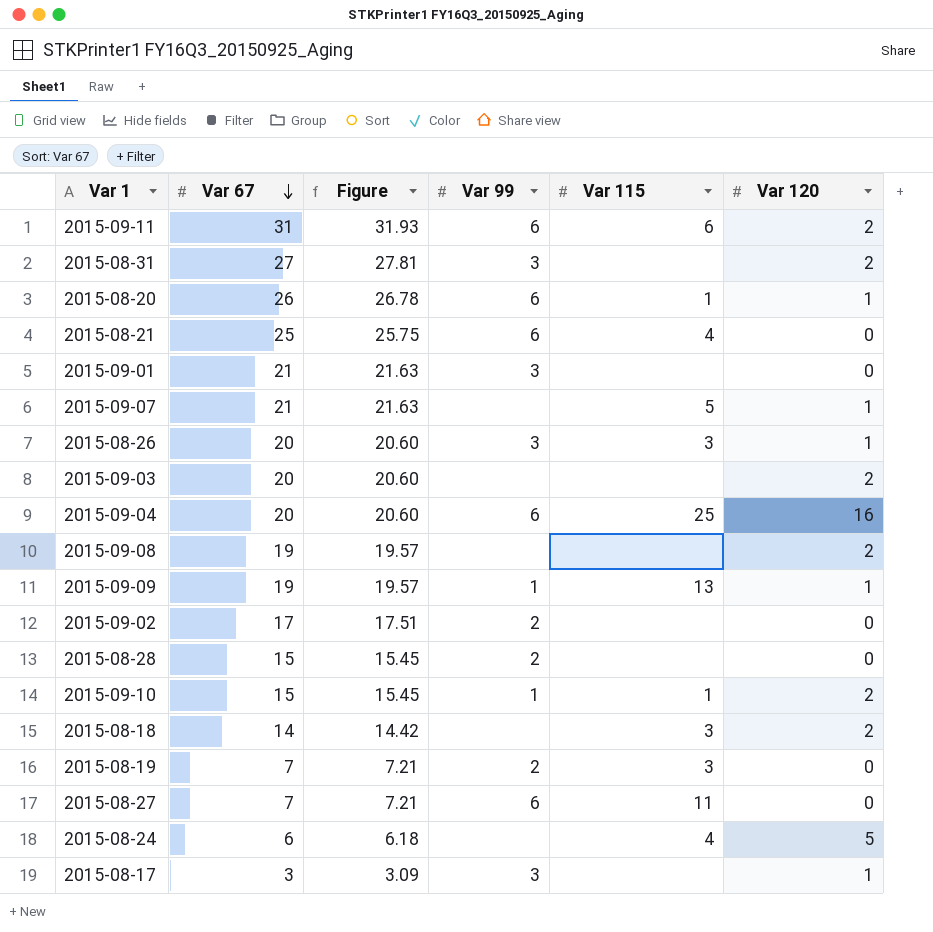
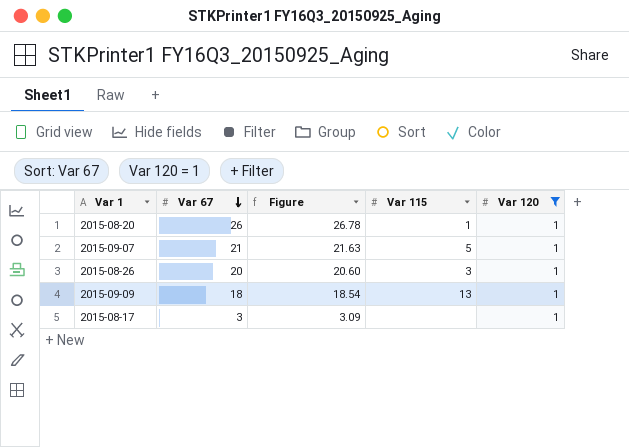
filter: none -> Var 120 = 1
column Var 99 | position: 4 -> none
2015-09-09 | Var 67: 19 -> 18
2015-09-09 | Figure: 19.57 -> 18.54

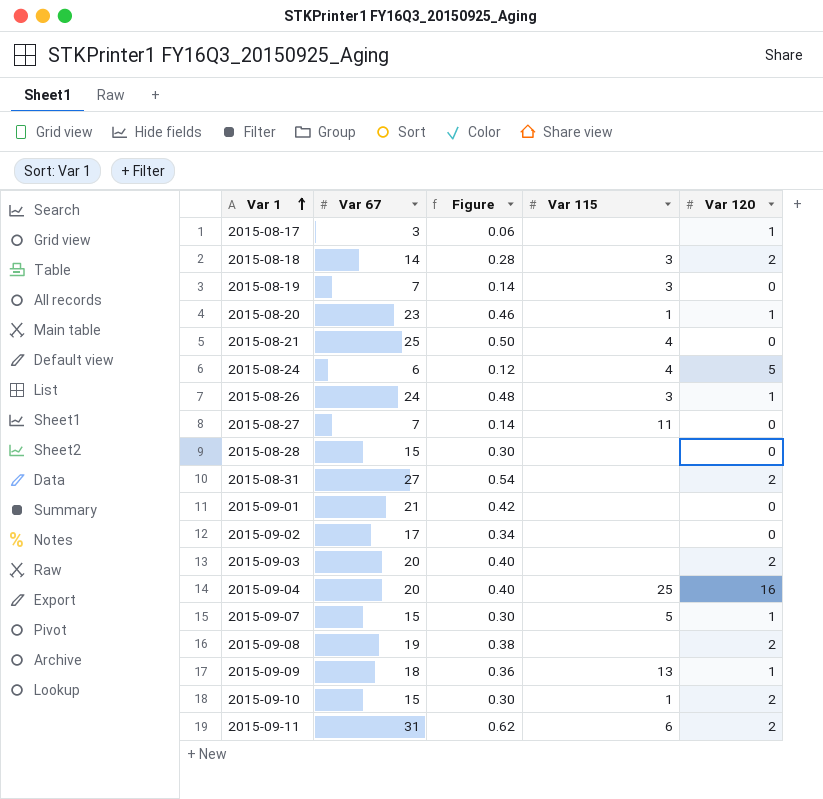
filter: Var 120 = 1 -> none
row order: Var 67 descending -> Var 1 ascending
column Figure | formula: [Var 67] * 1.03 -> [Var 67] * 0.02
2015-08-20 | Var 67: 26 -> 23
2015-08-26 | Var 67: 20 -> 24
2015-09-07 | Var 67: 21 -> 15

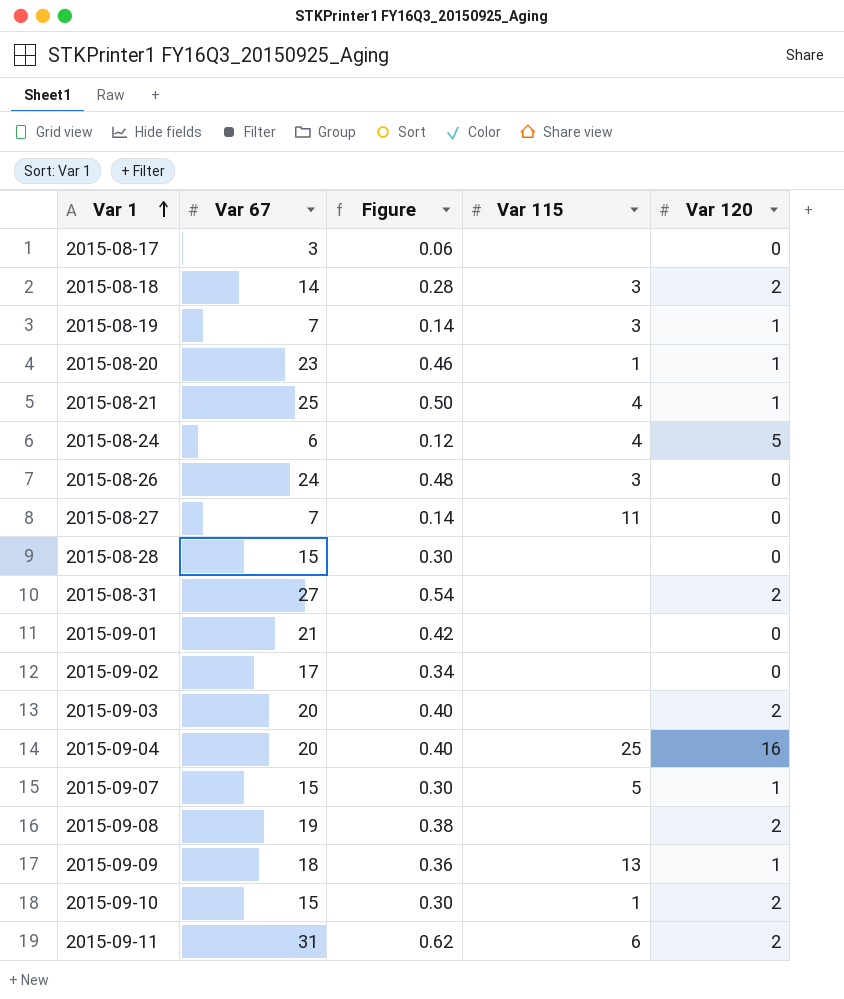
2015-08-17 | Var 120: 1 -> 0
2015-08-19 | Var 120: 0 -> 1
2015-08-21 | Var 120: 0 -> 1
2015-08-26 | Var 120: 1 -> 0

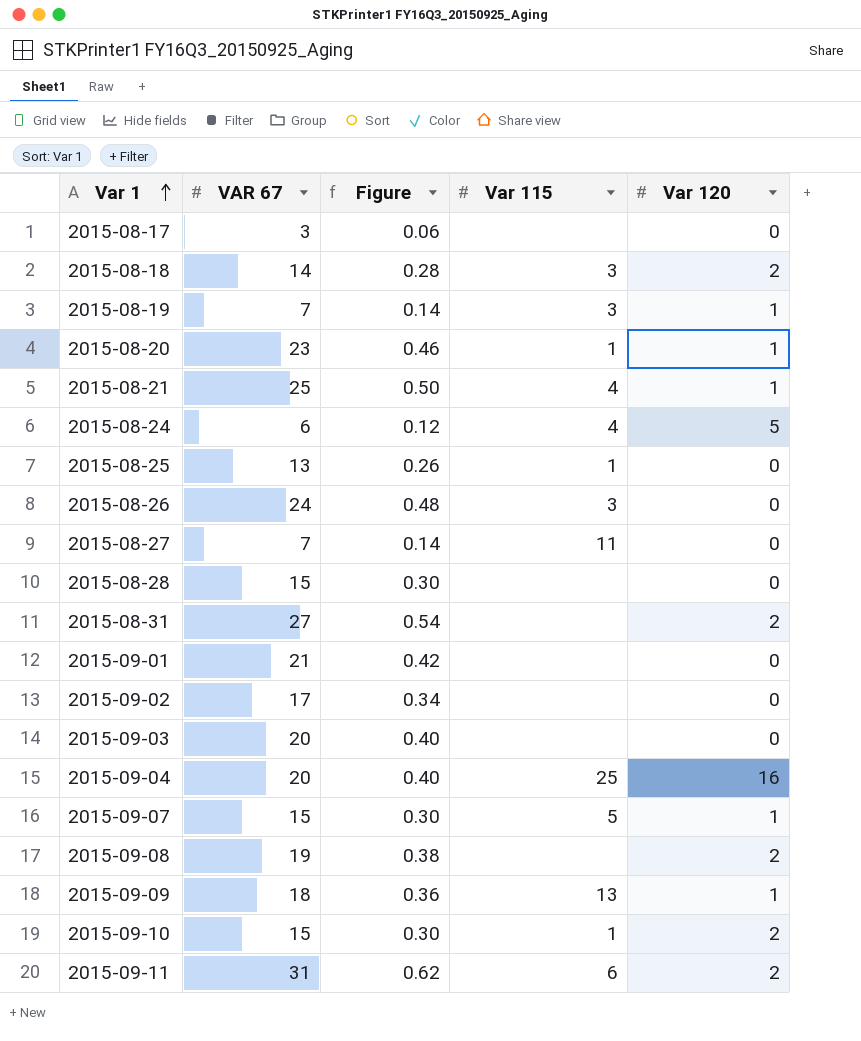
column name: Var 67 -> VAR 67
row 2015-08-25: none -> 13 | 0.26 | 1 | 0
2015-09-03 | Var 120: 2 -> 0

